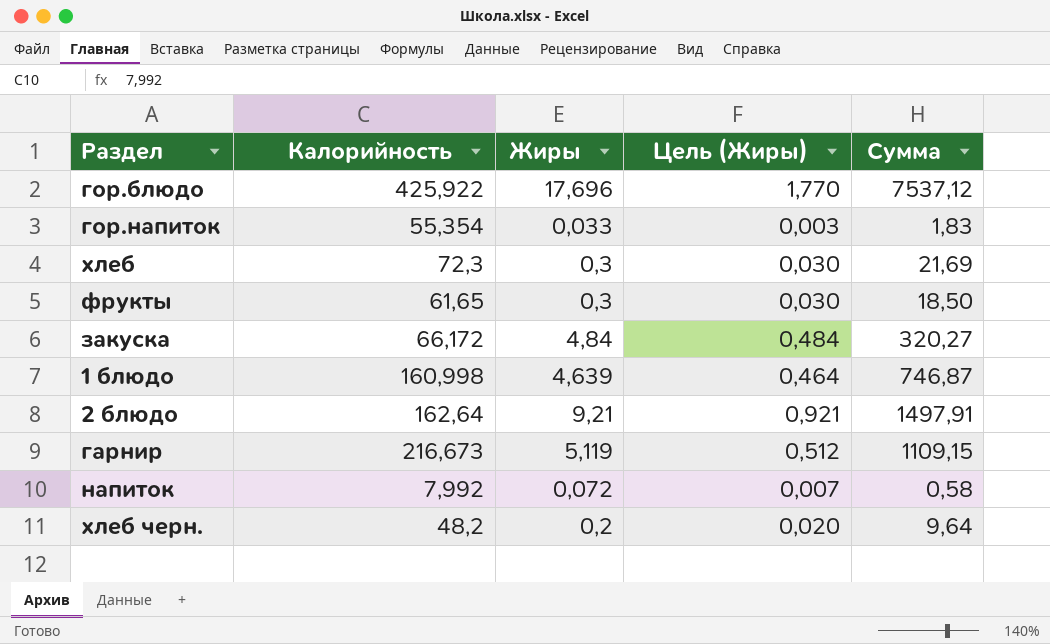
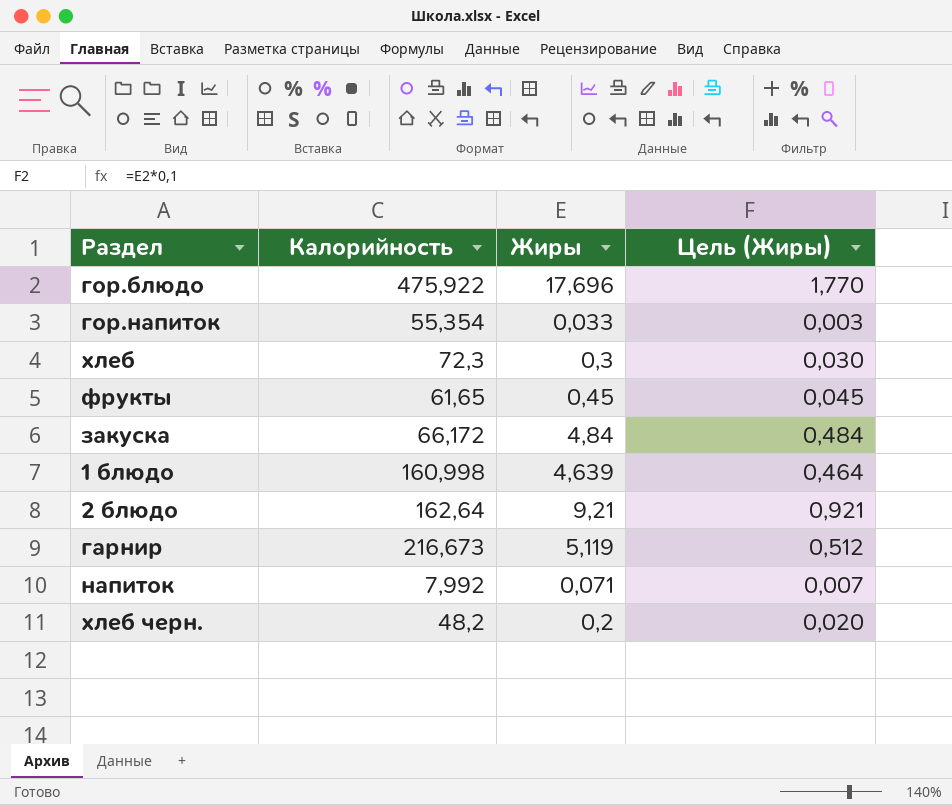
column Сумма | formula: [Калорийность] * [Жиры] -> none
гор.блюдо | Калорийность: 425,922 -> 475,922
фрукты | Жиры: 0,3 -> 0,45
фрукты | Цель (Жиры): 0,030 -> 0,045
напиток | Жиры: 0,072 -> 0,071

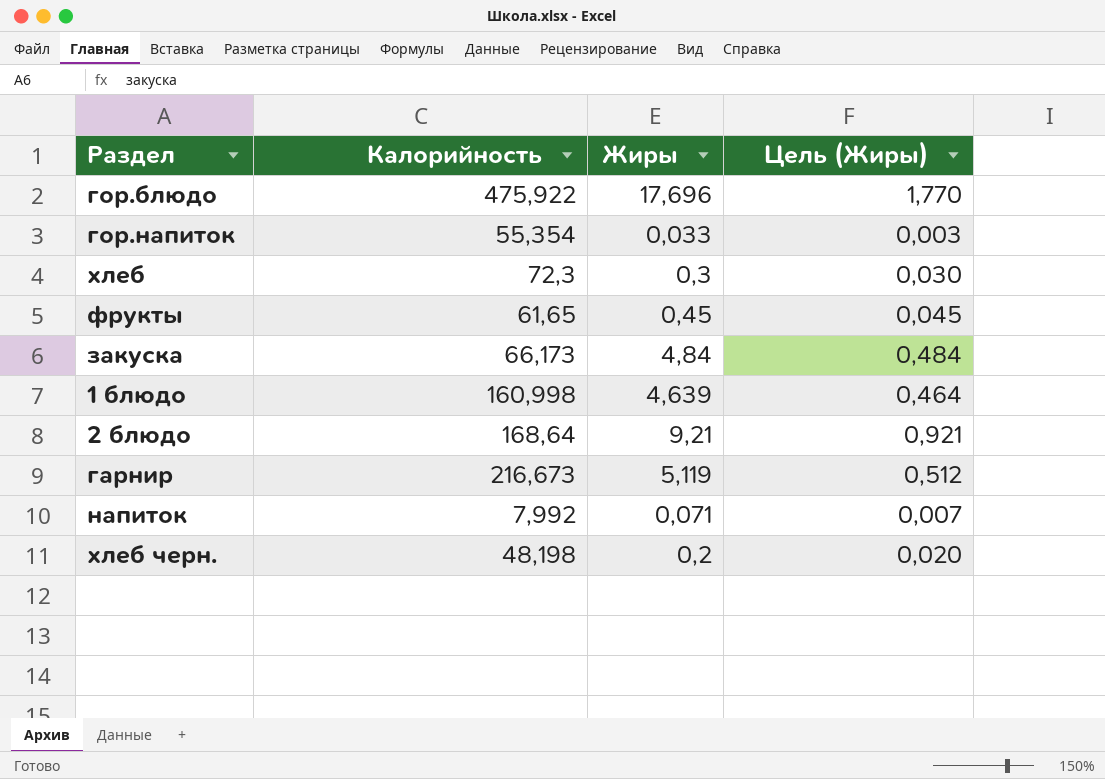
закуска | Калорийность: 66,172 -> 66,173
2 блюдо | Калорийность: 162,64 -> 168,64
хлеб черн. | Калорийность: 48,2 -> 48,198

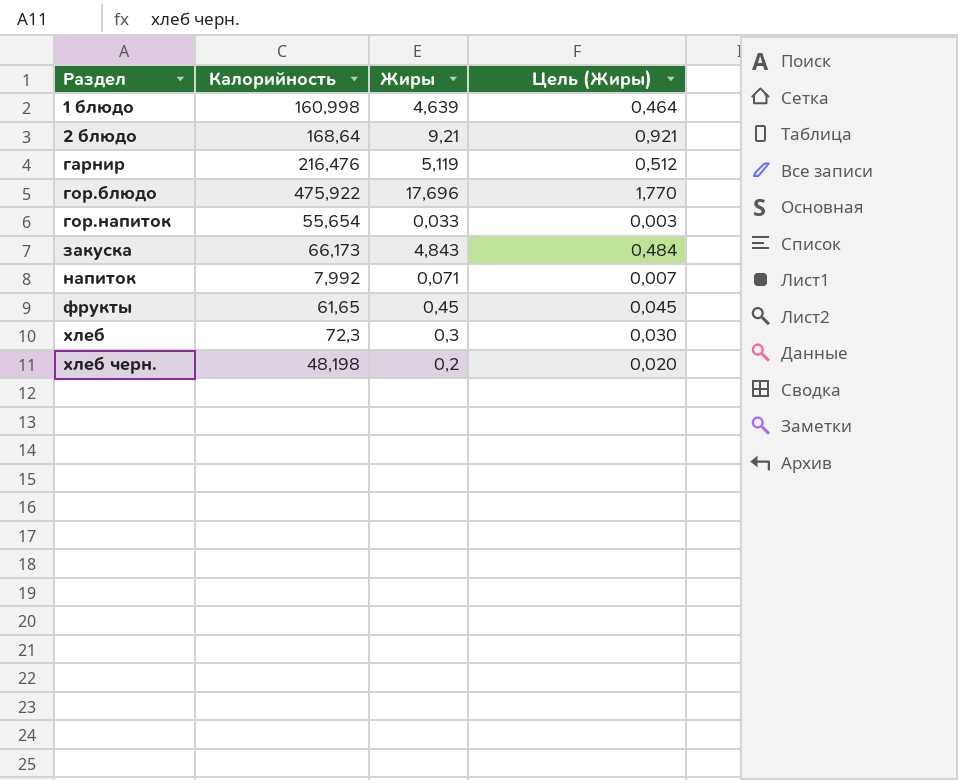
row order: none -> Раздел ascending
гарнир | Калорийность: 216,673 -> 216,476
гор.напиток | Калорийность: 55,354 -> 55,654
закуска | Жиры: 4,84 -> 4,843

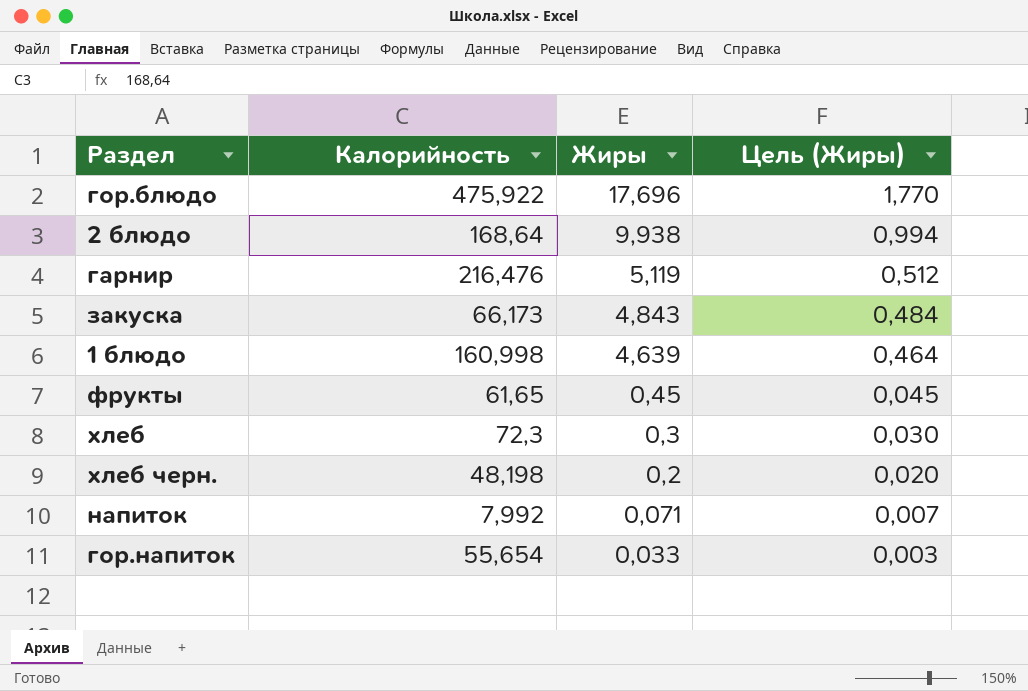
row order: Раздел ascending -> Жиры descending
2 блюдо | Жиры: 9,21 -> 9,938
2 блюдо | Цель (Жиры): 0,921 -> 0,994

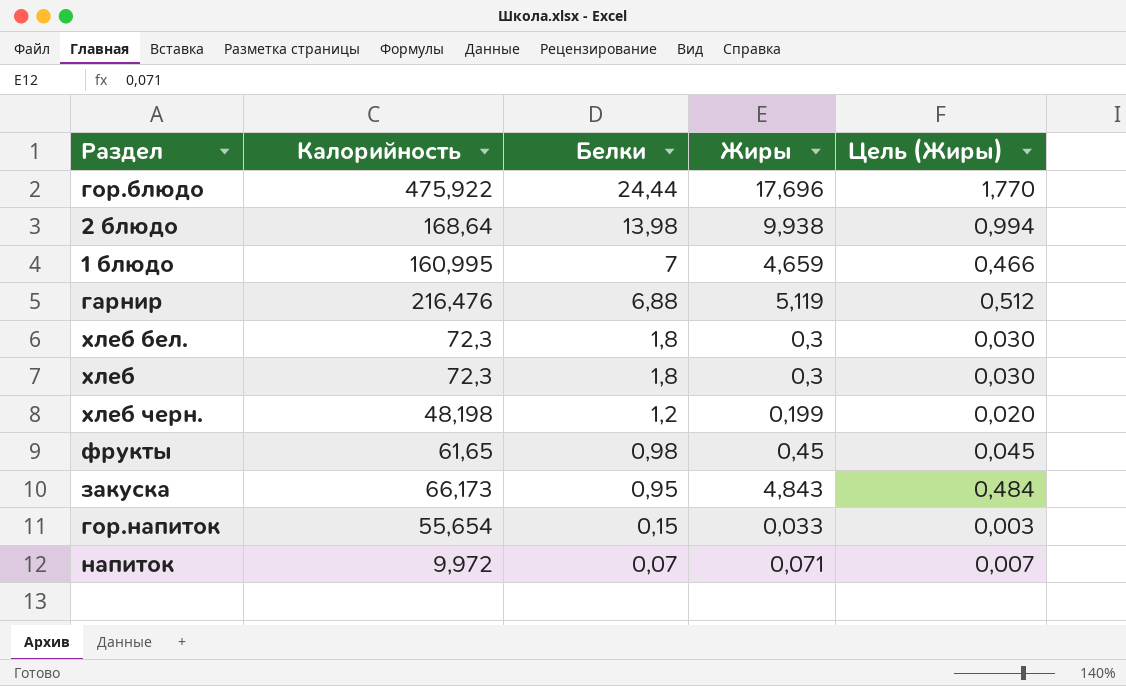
row order: Жиры descending -> Белки descending
column Белки | position: none -> 3
1 блюдо | Калорийность: 160,998 -> 160,995
1 блюдо | Жиры: 4,639 -> 4,659
1 блюдо | Цель (Жиры): 0,464 -> 0,466
row хлеб бел.: none -> 72,3 | 1,8 | 0,3 | 0,030
хлеб черн. | Жиры: 0,2 -> 0,199
напиток | Калорийность: 7,992 -> 9,972

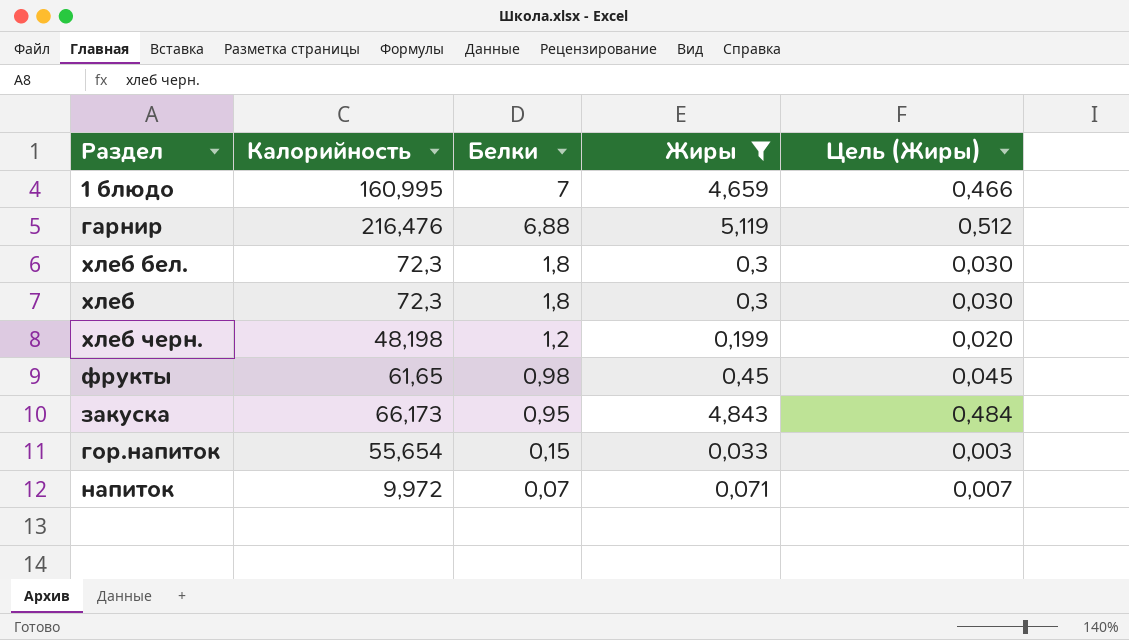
filter: none -> Жиры <= 5,119

